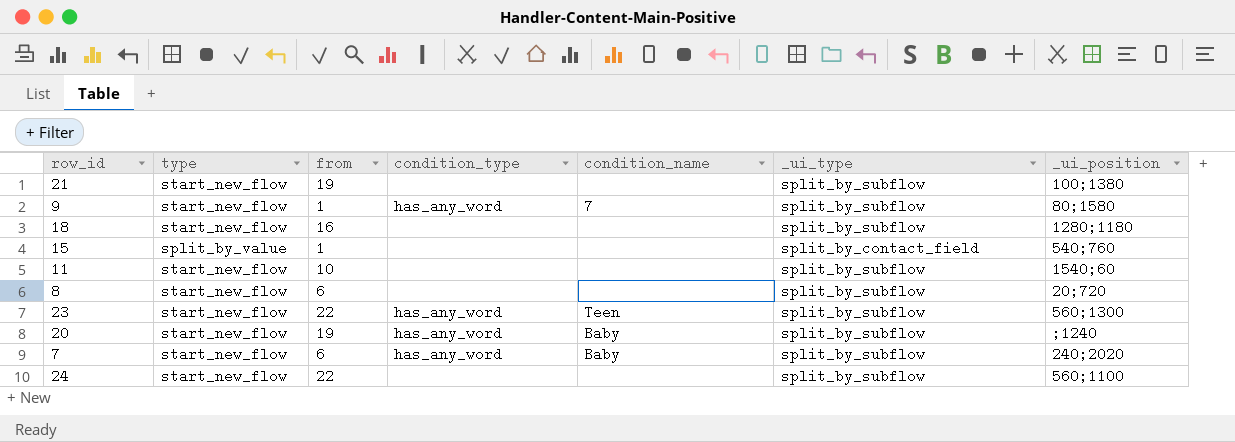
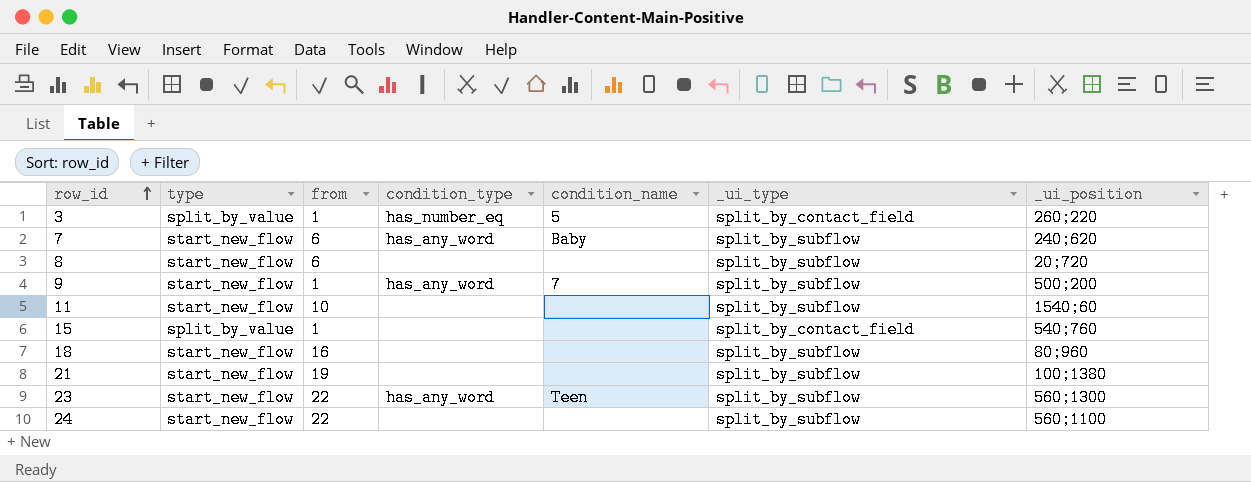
row order: none -> row_id ascending
row 20: start_new_flow | 19 | has_any_word | Baby | split_by_subflow | ;1240 -> none
row 3: none -> split_by_value | 1 | has_number_eq | 5 | split_by_contact_field | 260;220
7 | _ui_position: 240;2020 -> 240;620
9 | _ui_position: 80;1580 -> 500;200
18 | _ui_position: 1280;1180 -> 80;960

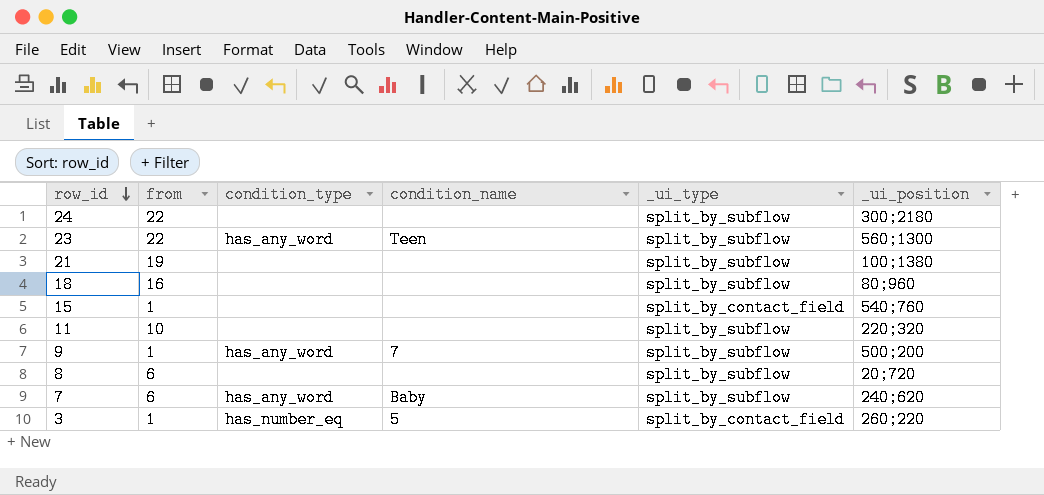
row order: row_id ascending -> row_id descending
column type | position: 2 -> none
24 | _ui_position: 560;1100 -> 300;2180
11 | _ui_position: 1540;60 -> 220;320

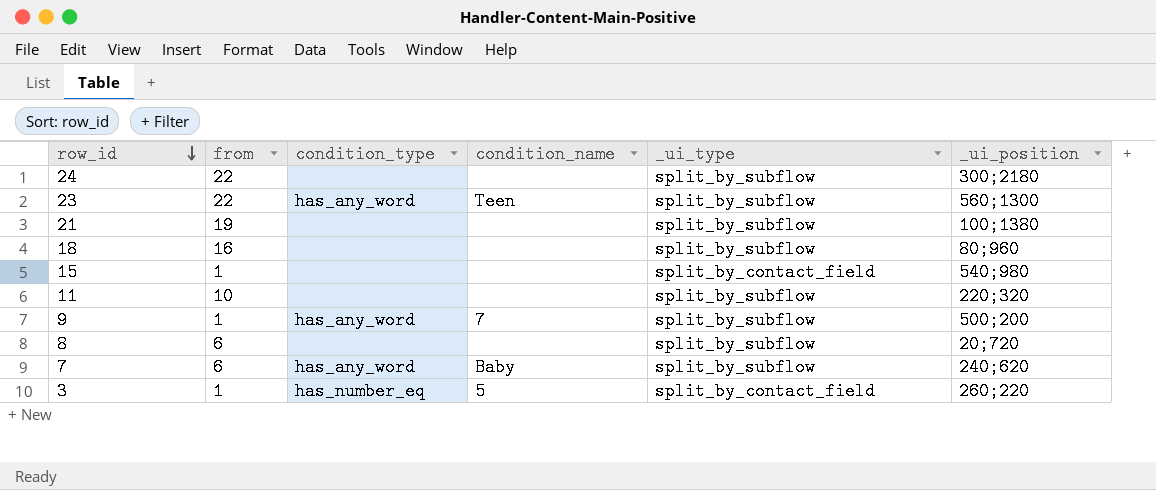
15 | _ui_position: 540;760 -> 540;980

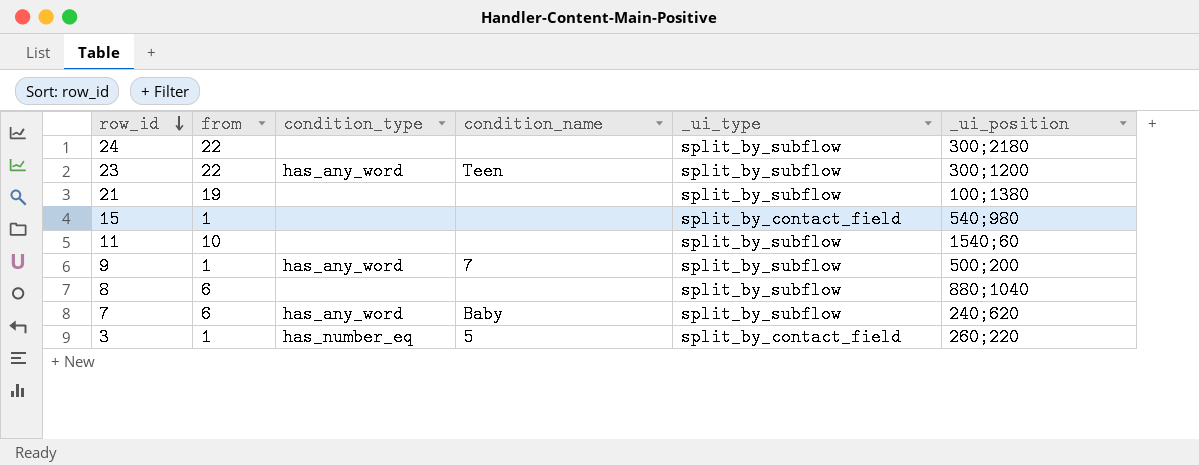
row 18: 16 | none | none | split_by_subflow | 80;960 -> none
23 | _ui_position: 560;1300 -> 300;1200
11 | _ui_position: 220;320 -> 1540;60
8 | _ui_position: 20;720 -> 880;1040

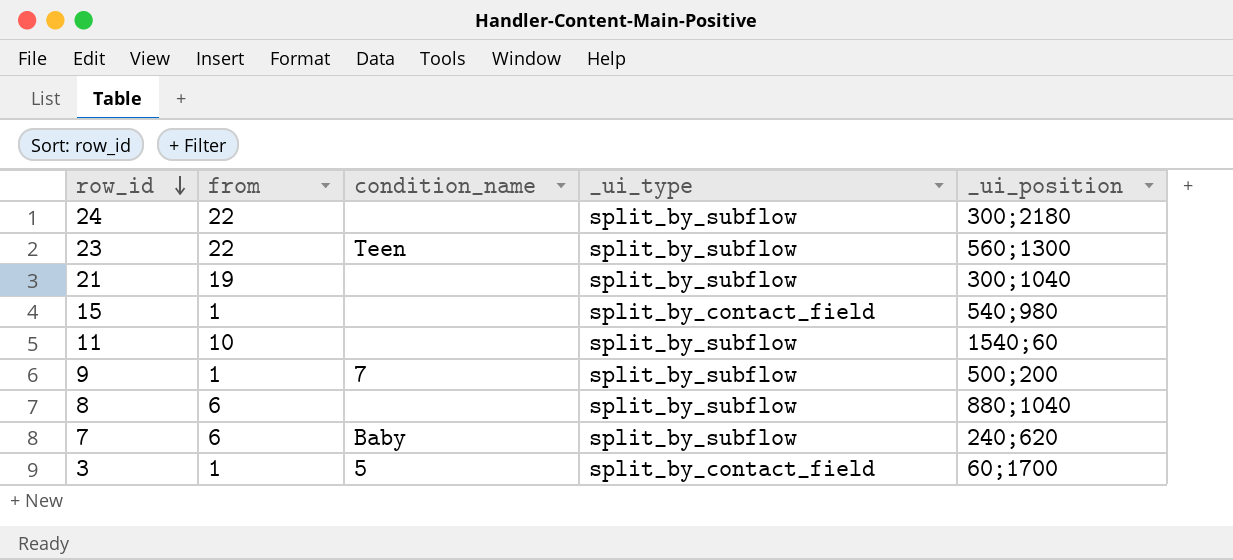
column condition_type | position: 3 -> none
23 | _ui_position: 300;1200 -> 560;1300
21 | _ui_position: 100;1380 -> 300;1040
3 | _ui_position: 260;220 -> 60;1700

